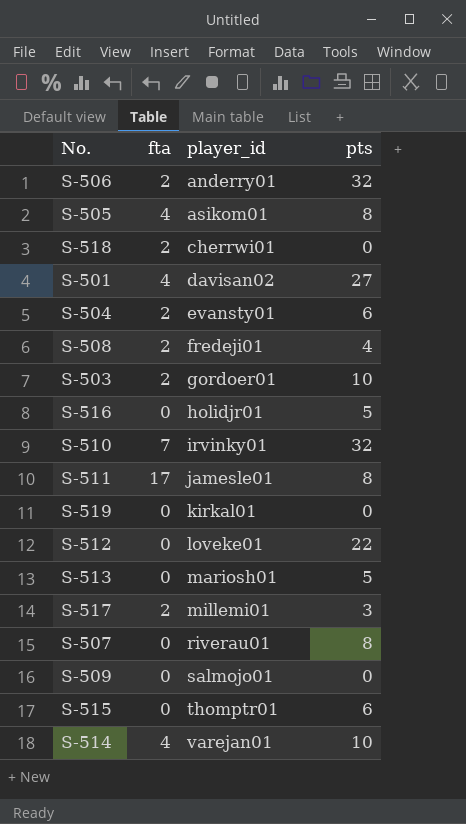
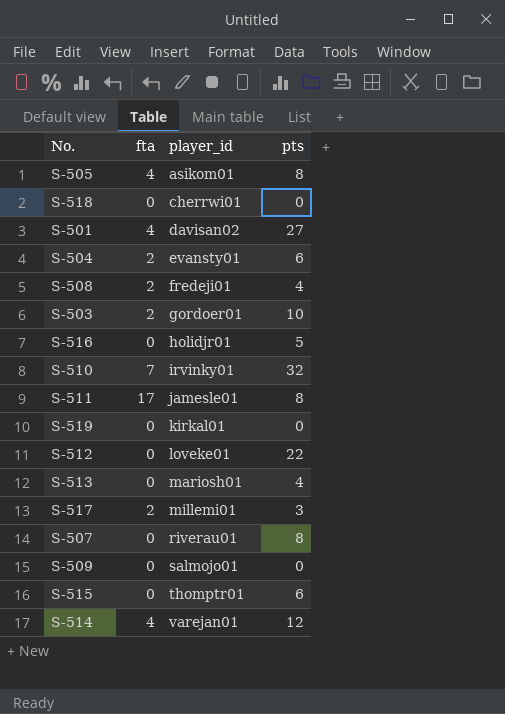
row S-506: 2 | anderry01 | 32 -> none
S-518 | fta: 2 -> 0
S-513 | pts: 5 -> 4
S-514 | pts: 10 -> 12

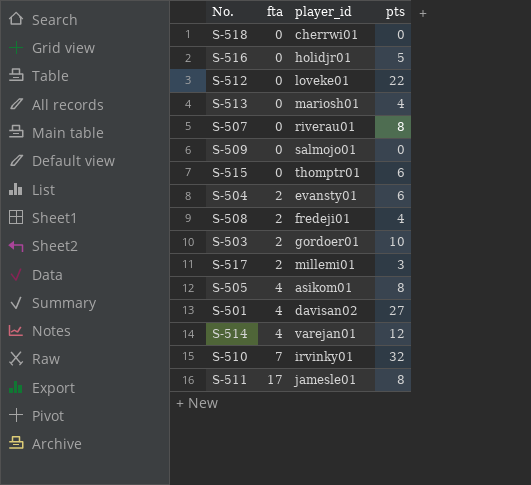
row order: player_id ascending -> fta ascending
row S-519: 0 | kirkal01 | 0 -> none

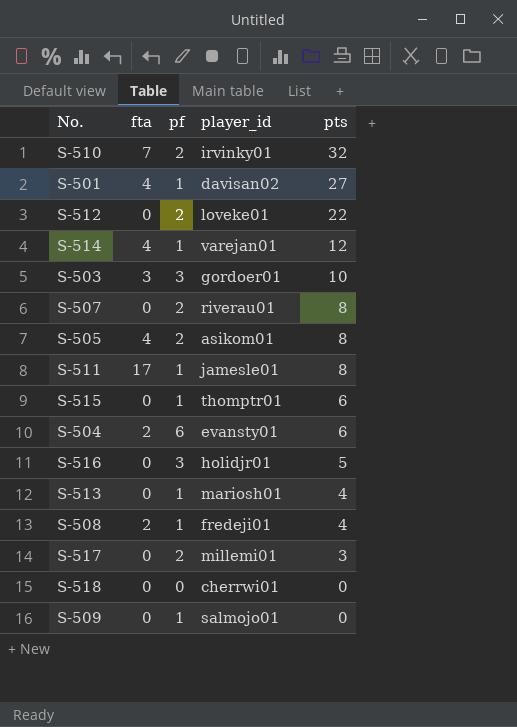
row order: fta ascending -> pts descending
column pf | position: none -> 3
S-503 | fta: 2 -> 3
S-517 | fta: 2 -> 0

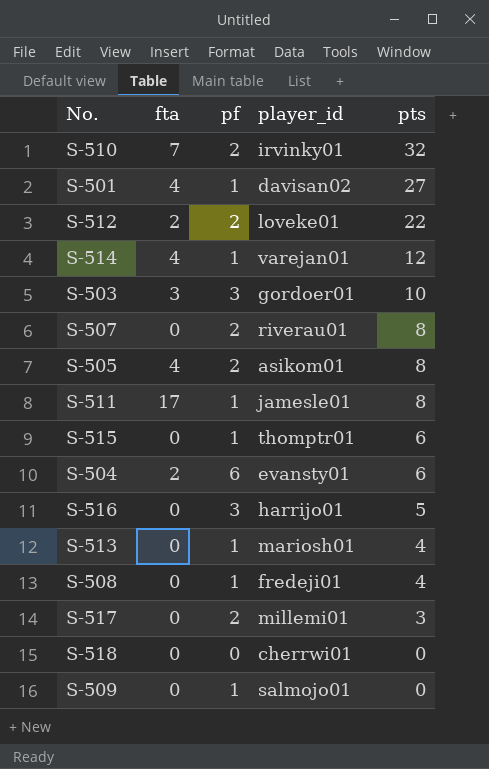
S-512 | fta: 0 -> 2
S-516 | player_id: holidjr01 -> harrijo01
S-508 | fta: 2 -> 0

